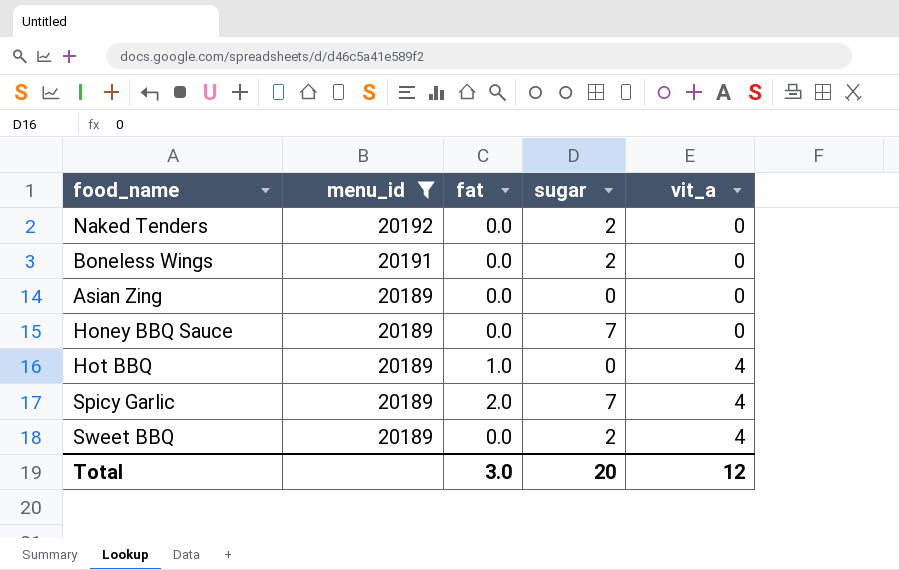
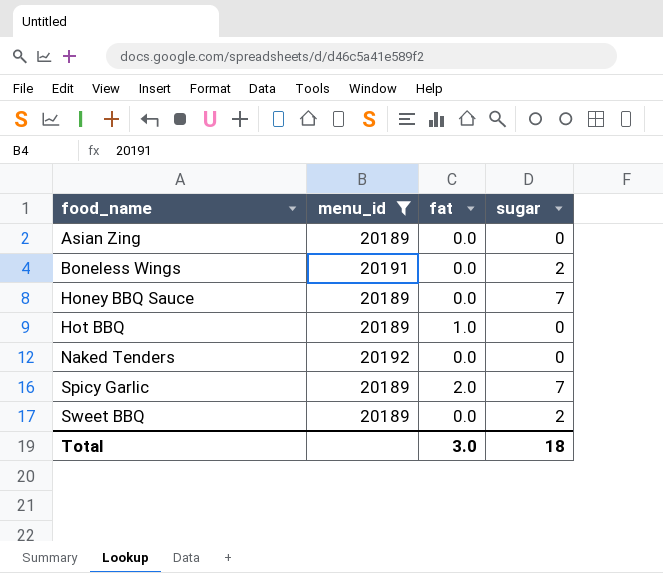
row order: menu_id descending -> food_name ascending
column vit_a | position: 5 -> none
Naked Tenders | sugar: 2 -> 0
Total | sugar: 20 -> 18

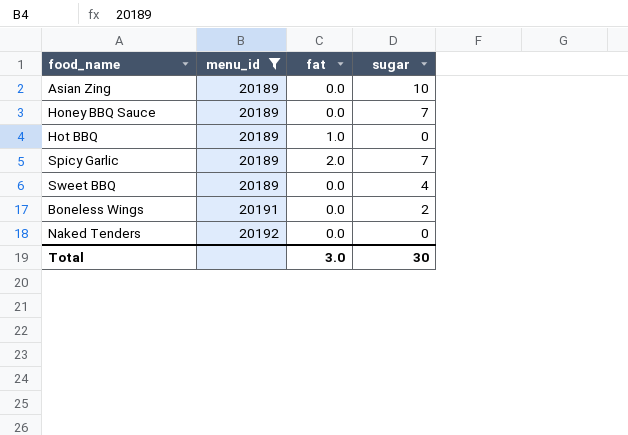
row order: food_name ascending -> menu_id ascending
Asian Zing | sugar: 0 -> 10
Sweet BBQ | sugar: 2 -> 4
Total | sugar: 18 -> 30

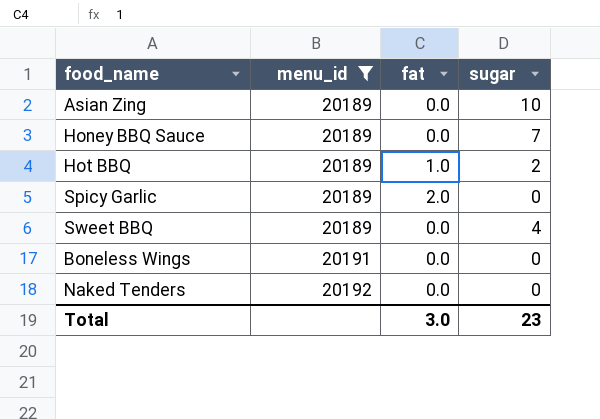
Hot BBQ | sugar: 0 -> 2
Spicy Garlic | sugar: 7 -> 0
Boneless Wings | sugar: 2 -> 0
Total | sugar: 30 -> 23

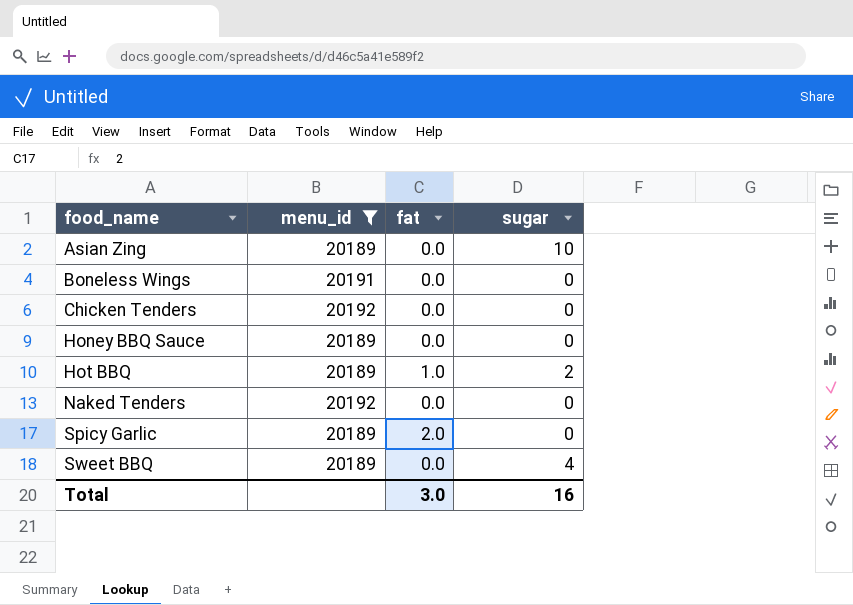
row order: menu_id ascending -> food_name ascending
row Chicken Tenders: none -> 20192 | 0.0 | 0
Honey BBQ Sauce | sugar: 7 -> 0
Total | sugar: 23 -> 16

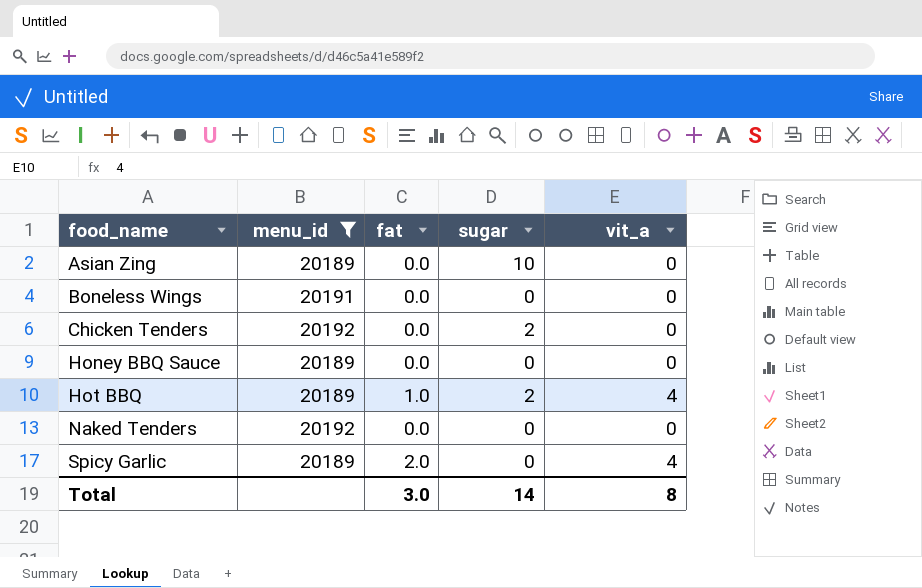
column vit_a | position: none -> 5
row Sweet BBQ: 20189 | 0.0 | 4 -> none
Chicken Tenders | sugar: 0 -> 2
Total | sugar: 16 -> 14

